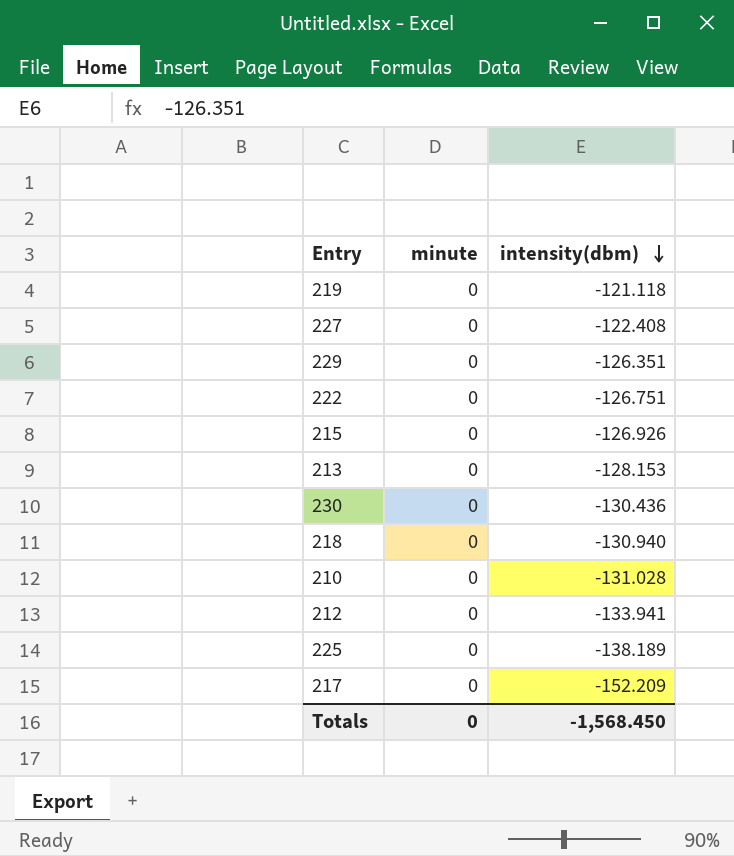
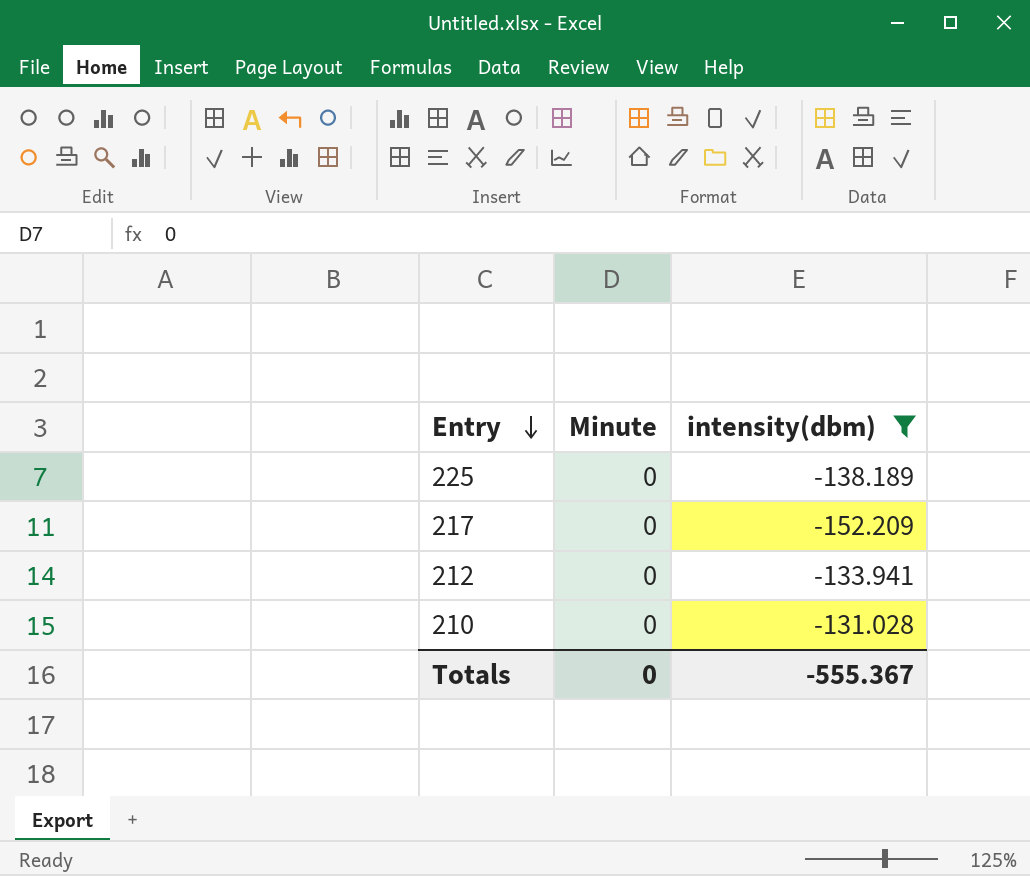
filter: none -> intensity(dbm) <= -131.028
row order: intensity(dbm) descending -> Entry descending
column name: minute -> Minute
Totals | intensity(dbm): -1,568.450 -> -555.367

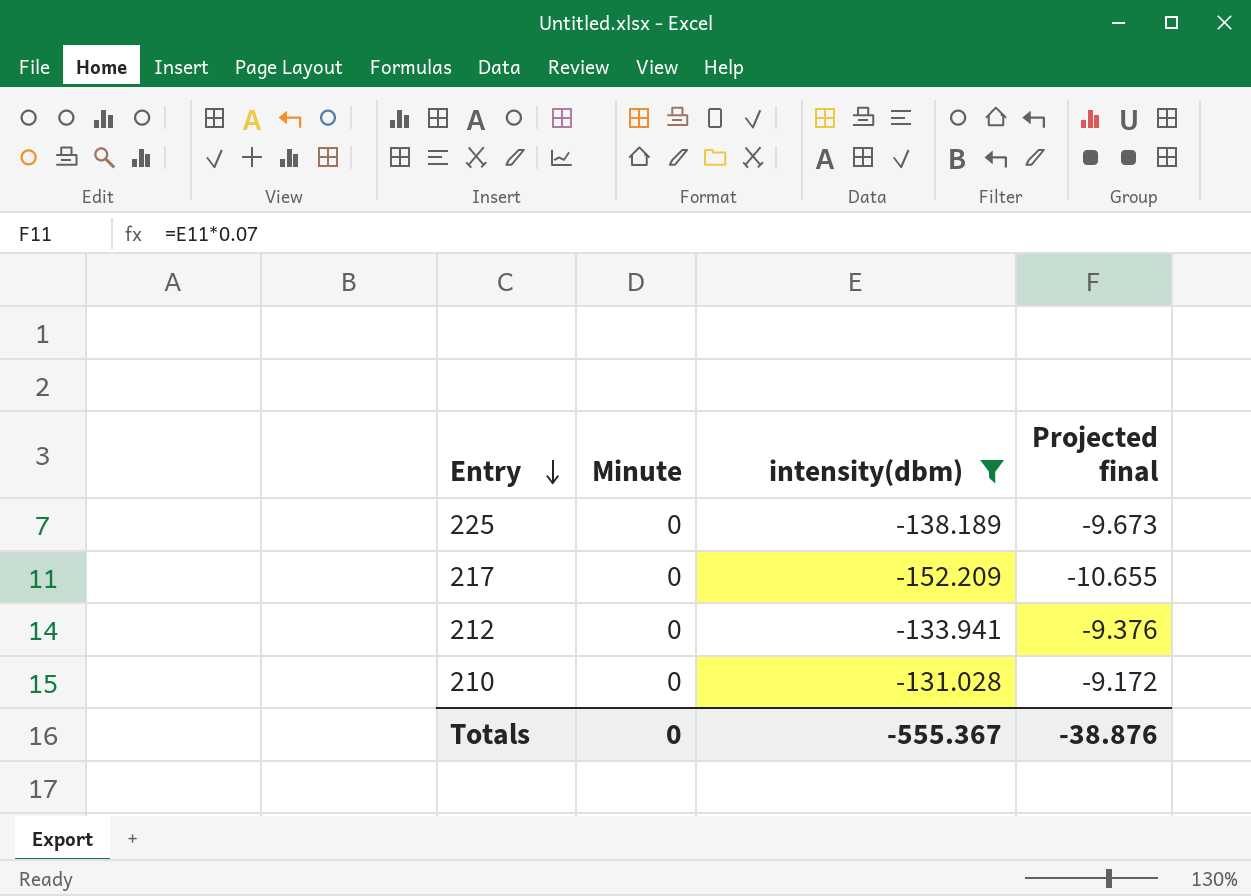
column Projected final | formula: none -> [intensity(dbm)] * 0.07

